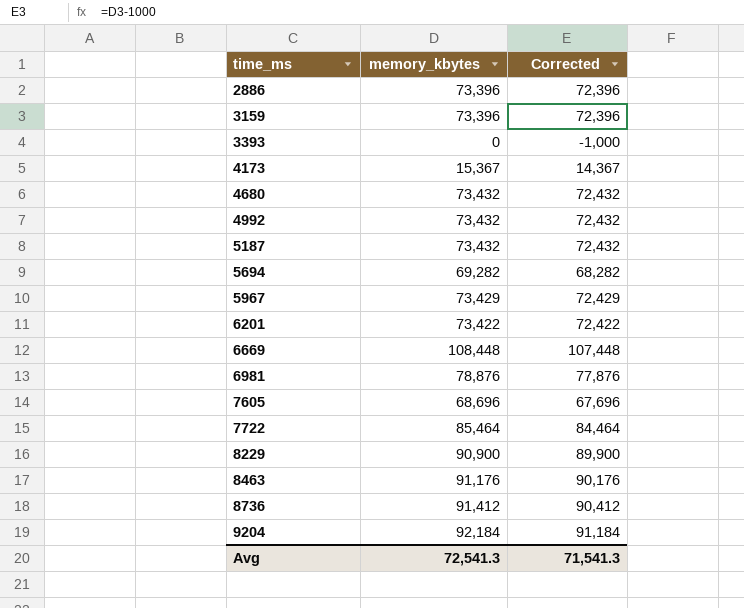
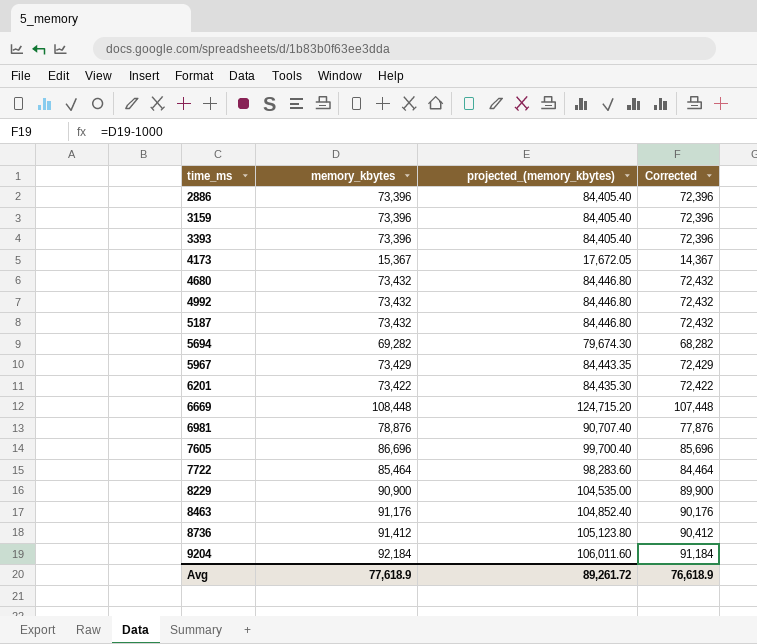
column projected_(memory_kbytes) | formula: none -> [memory_kbytes] * 1.15
3393 | memory_kbytes: 0 -> 73,396
3393 | Corrected: -1,000 -> 72,396
7605 | memory_kbytes: 68,696 -> 86,696
7605 | Corrected: 67,696 -> 85,696
Avg | memory_kbytes: 72,541.3 -> 77,618.9
Avg | Corrected: 71,541.3 -> 76,618.9

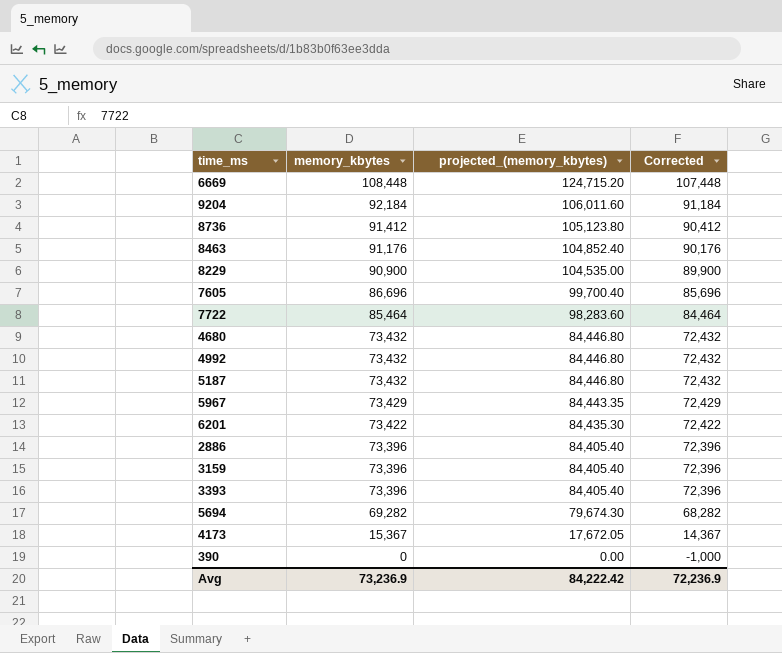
row order: time_ms ascending -> memory_kbytes descending
row 6981: 78,876 | 90,707.40 | 77,876 -> none
row 390: none -> 0 | 0.00 | -1,000
Avg | memory_kbytes: 77,618.9 -> 73,236.9
Avg | projected_(memory_kbytes): 89,261.72 -> 84,222.42
Avg | Corrected: 76,618.9 -> 72,236.9

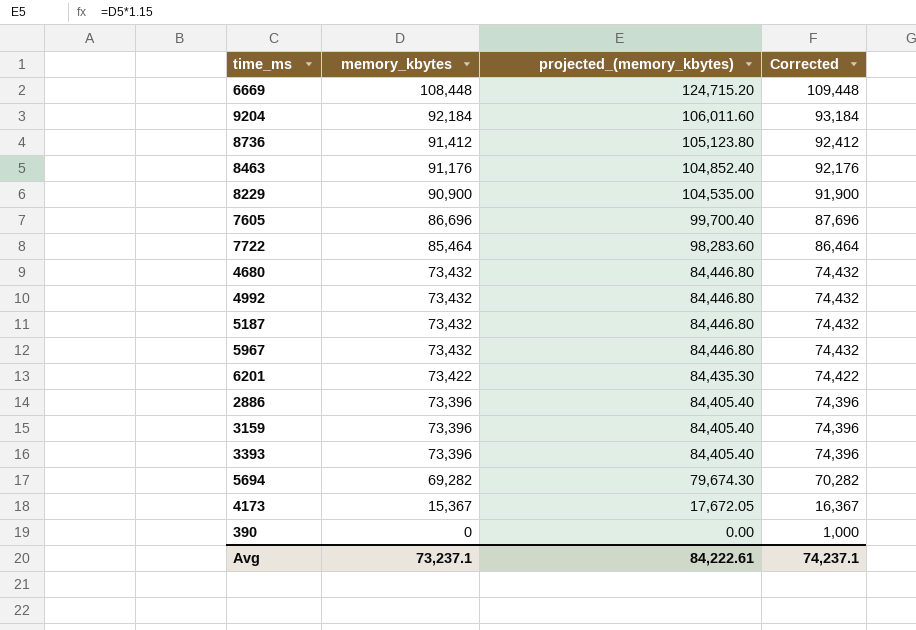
column Corrected | formula: [memory_kbytes] - 1000 -> [memory_kbytes] + 1000
5967 | memory_kbytes: 73,429 -> 73,432
5967 | projected_(memory_kbytes): 84,443.35 -> 84,446.80
Avg | memory_kbytes: 73,236.9 -> 73,237.1
Avg | projected_(memory_kbytes): 84,222.42 -> 84,222.61
Avg | Corrected: 72,236.9 -> 74,237.1

